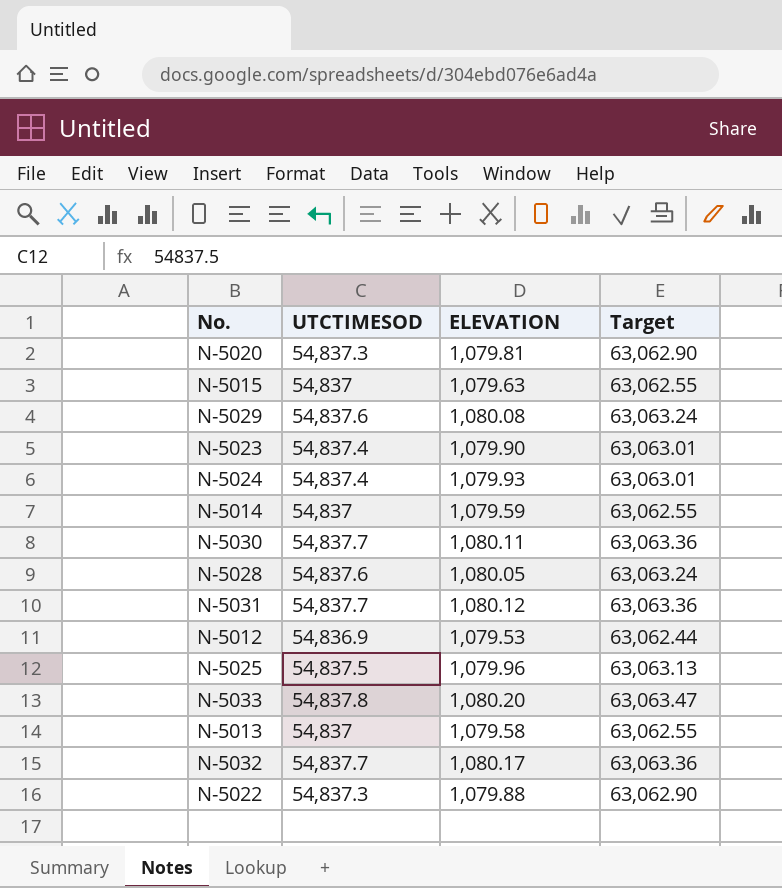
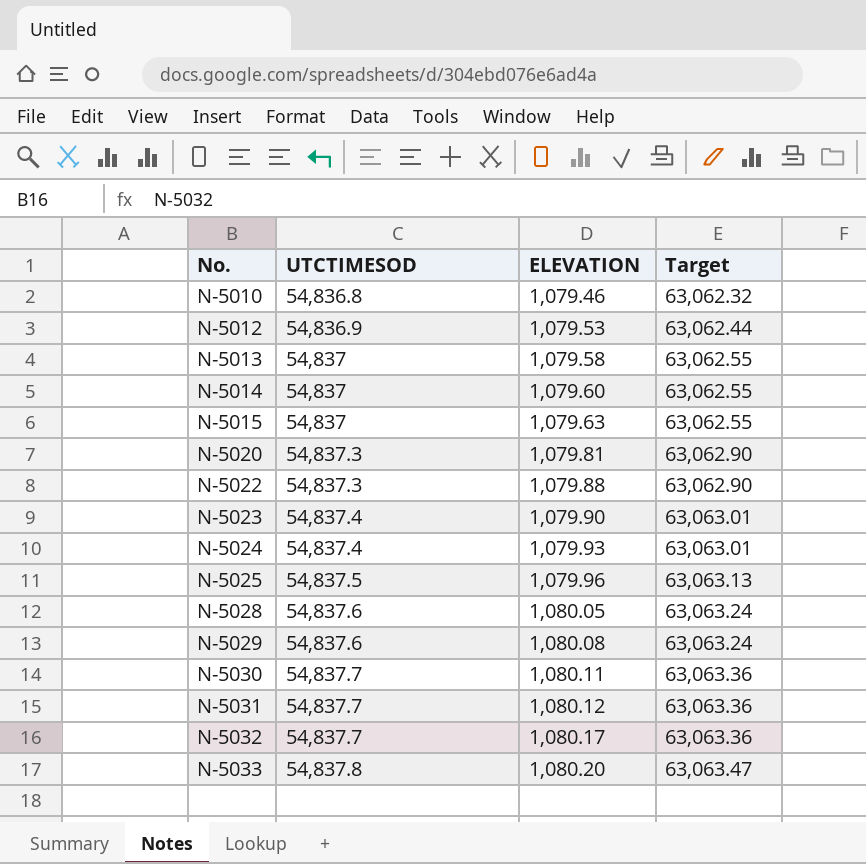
row order: none -> No. ascending
row N-5010: none -> 54,836.8 | 1,079.46 | 63,062.32
N-5014 | ELEVATION: 1,079.59 -> 1,079.60

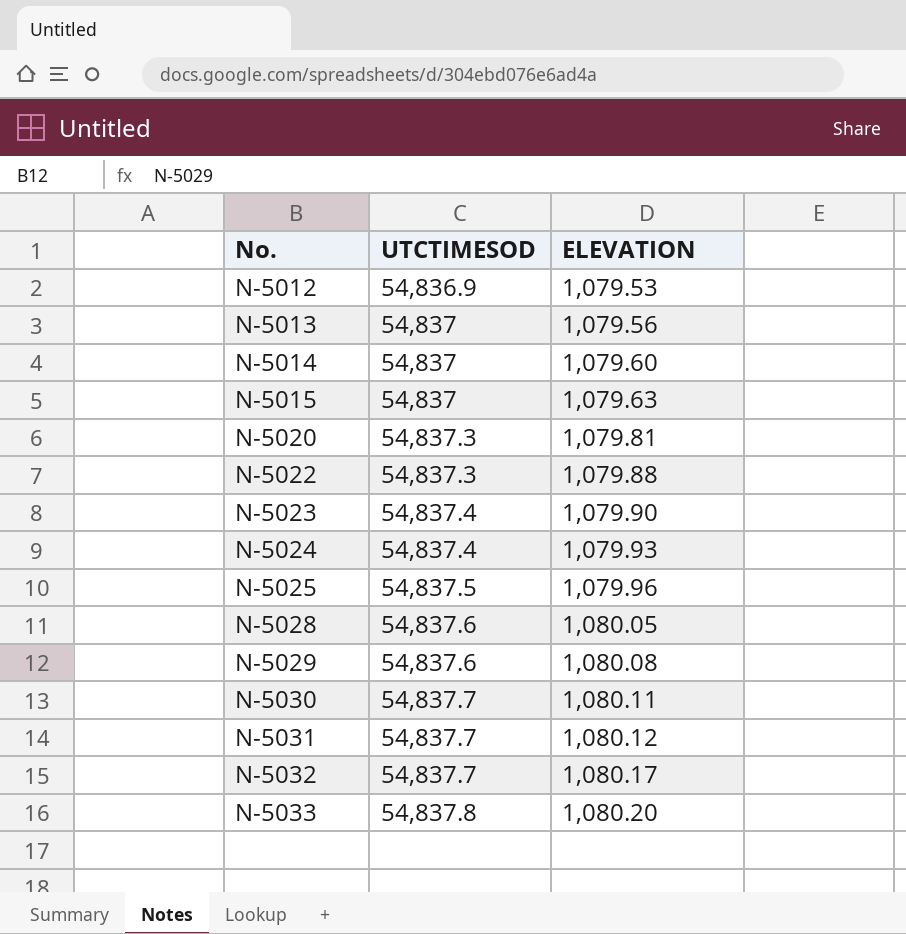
column Target | formula: [UTCTIMESOD] * 1.15 -> none
row N-5010: 54,836.8 | 1,079.46 | 63,062.32 -> none
N-5013 | ELEVATION: 1,079.58 -> 1,079.56

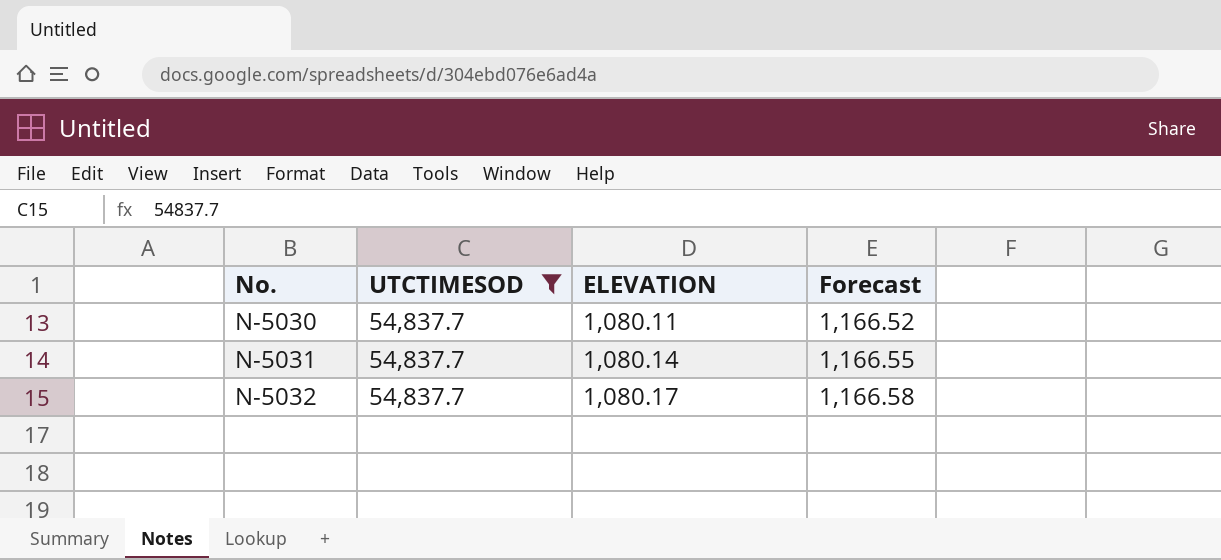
filter: none -> UTCTIMESOD = 54,837.7
column Forecast | formula: none -> [ELEVATION] * 1.08
N-5031 | ELEVATION: 1,080.12 -> 1,080.14

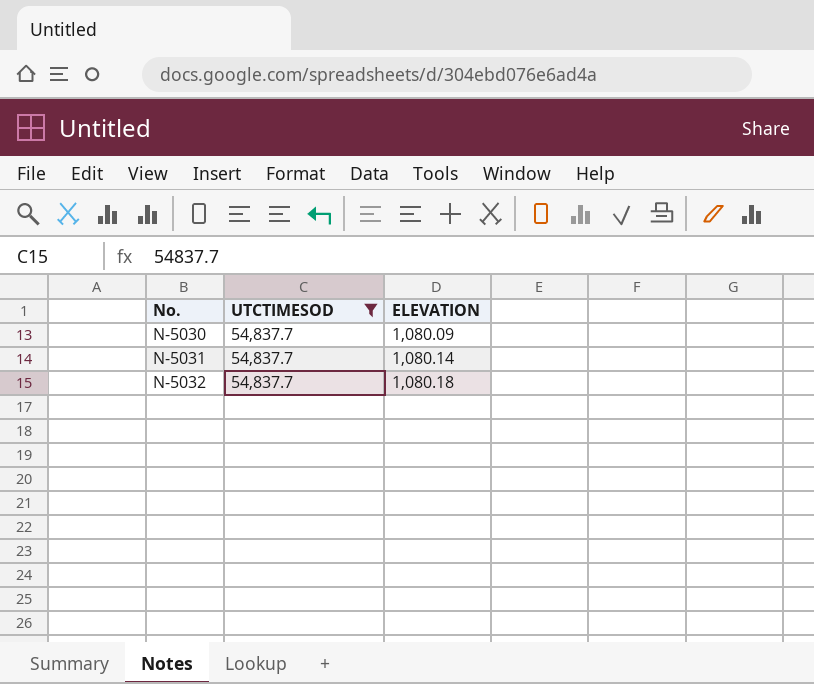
column Forecast | formula: [ELEVATION] * 1.08 -> none
N-5030 | ELEVATION: 1,080.11 -> 1,080.09
N-5032 | ELEVATION: 1,080.17 -> 1,080.18

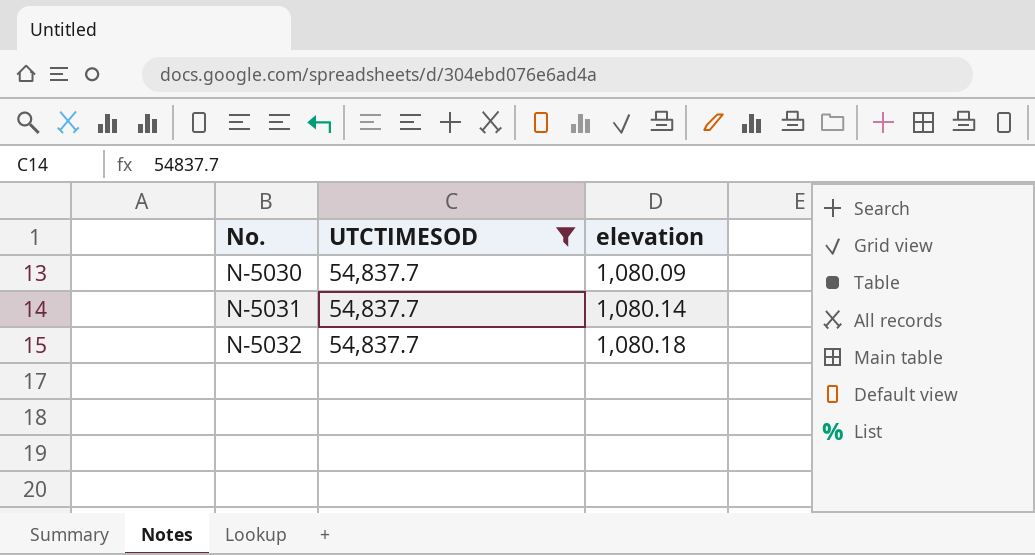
column name: ELEVATION -> elevation

